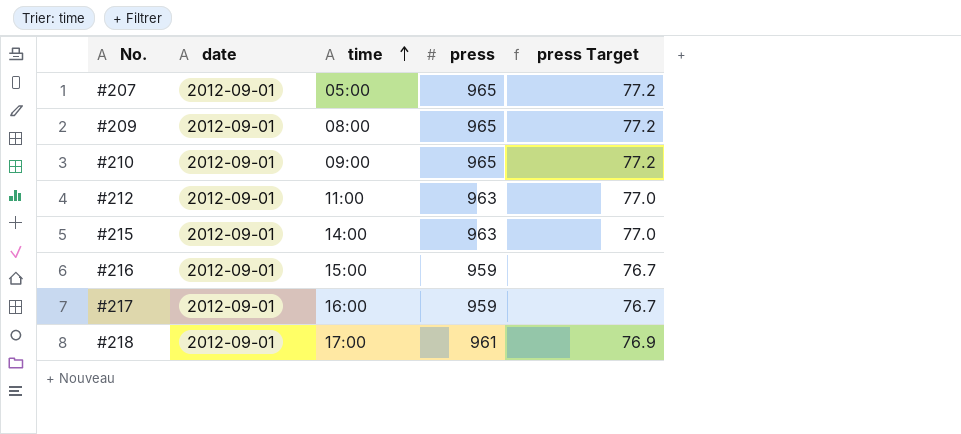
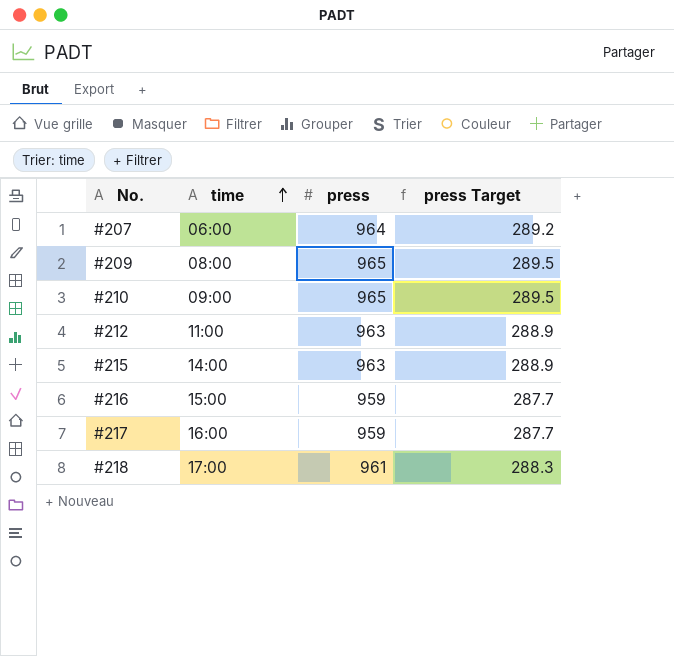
column date | position: 2 -> none
column press Target | formula: [press] * 0.08 -> [press] * 0.3
#207 | time: 05:00 -> 06:00
#207 | press: 965 -> 964

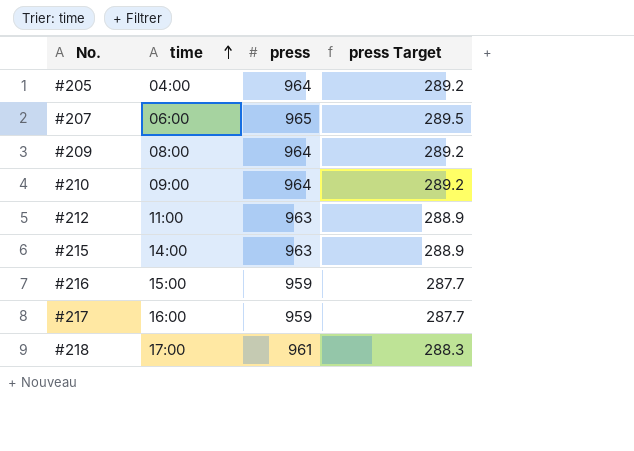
row #205: none -> 04:00 | 964 | 289.2
#207 | press: 964 -> 965
#207 | press Target: 289.2 -> 289.5
#209 | press: 965 -> 964
#209 | press Target: 289.5 -> 289.2
#210 | press: 965 -> 964
#210 | press Target: 289.5 -> 289.2

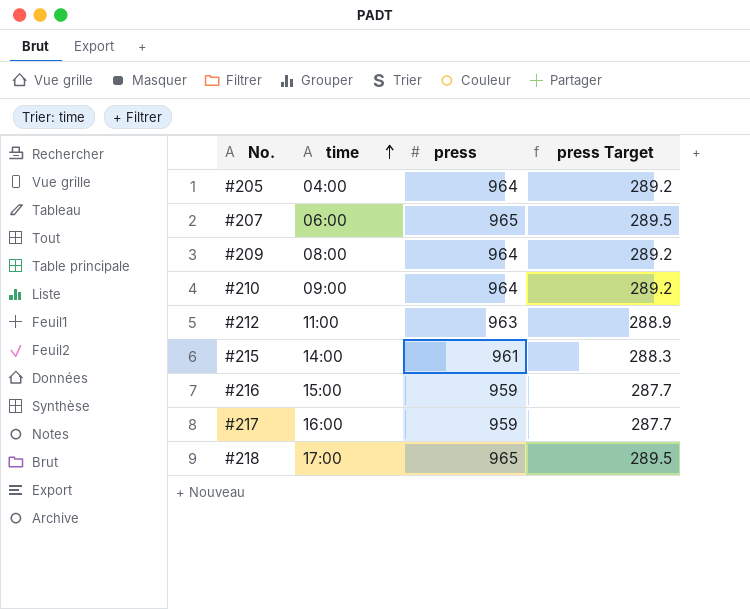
#215 | press: 963 -> 961
#215 | press Target: 288.9 -> 288.3
#218 | press: 961 -> 965
#218 | press Target: 288.3 -> 289.5

